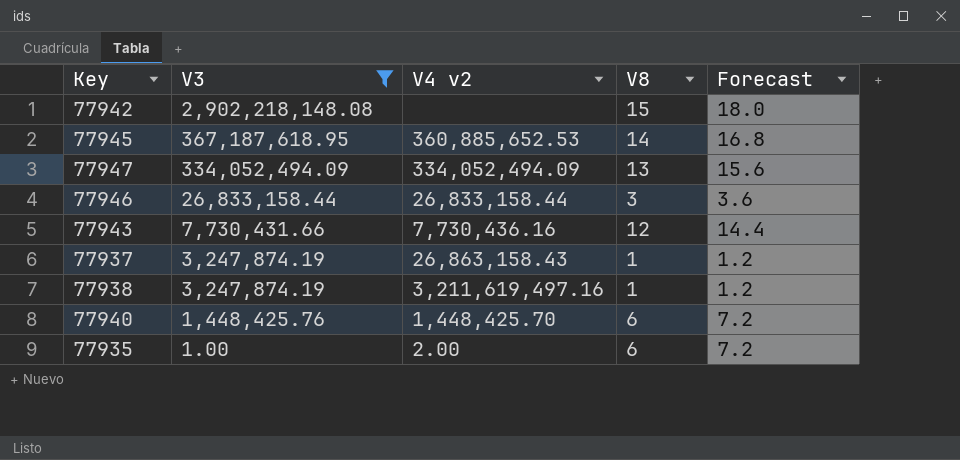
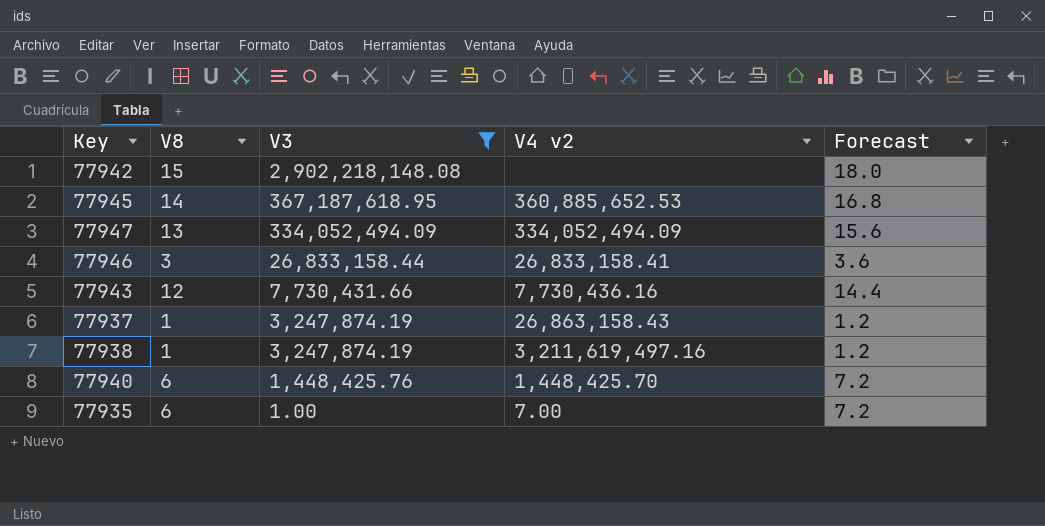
column V8 | position: 4 -> 2
77946 | V4 v2: 26,833,158.44 -> 26,833,158.41
77935 | V4 v2: 2.00 -> 7.00

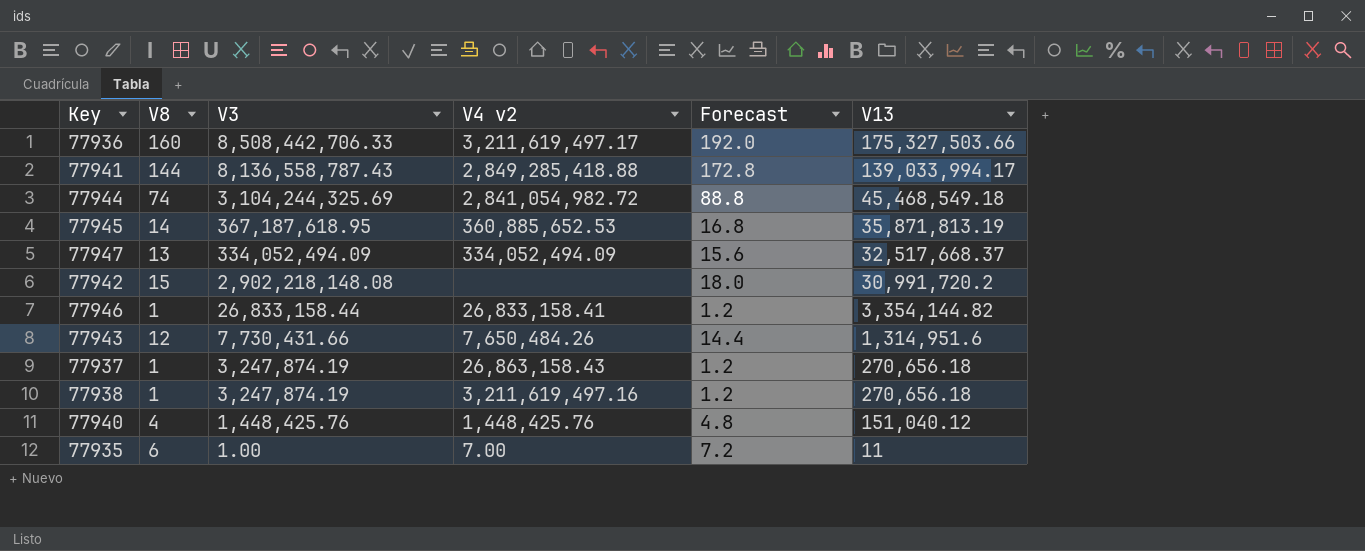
filter: V3 <= 2,902,218,148.08 -> none
row order: V3 descending -> V13 descending
column V13 | position: none -> 6
77946 | V8: 3 -> 1
77946 | Forecast: 3.6 -> 1.2
77943 | V4 v2: 7,730,436.16 -> 7,650,484.26
77940 | V8: 6 -> 4
77940 | V4 v2: 1,448,425.70 -> 1,448,425.76
77940 | Forecast: 7.2 -> 4.8

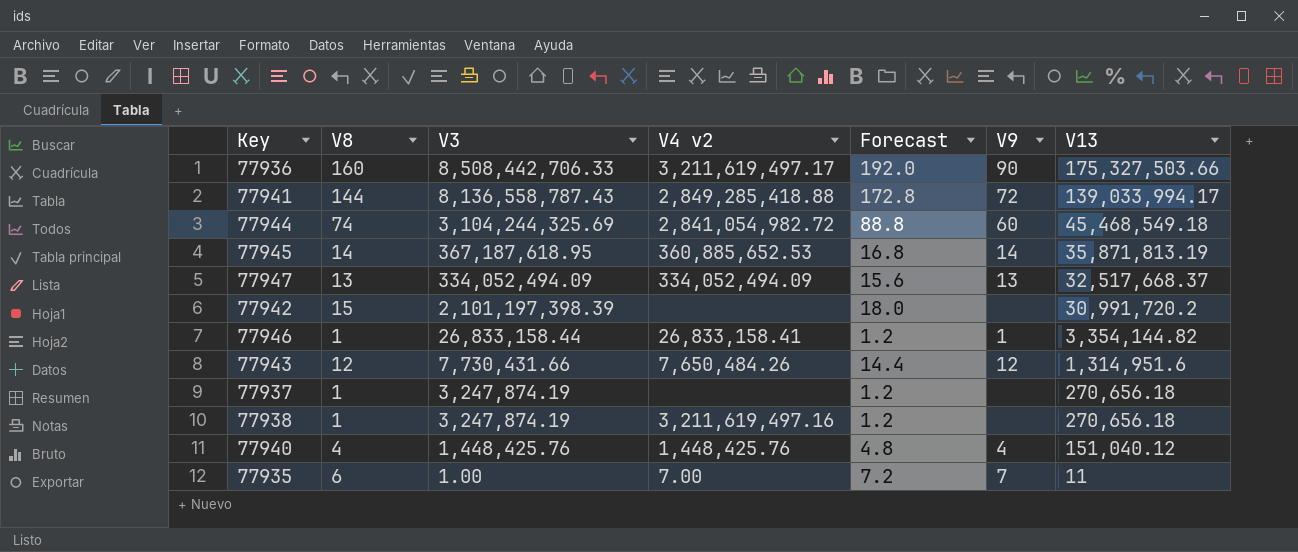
column V9 | position: none -> 6
77942 | V3: 2,902,218,148.08 -> 2,101,197,398.39
77937 | V4 v2: 26,863,158.43 -> none

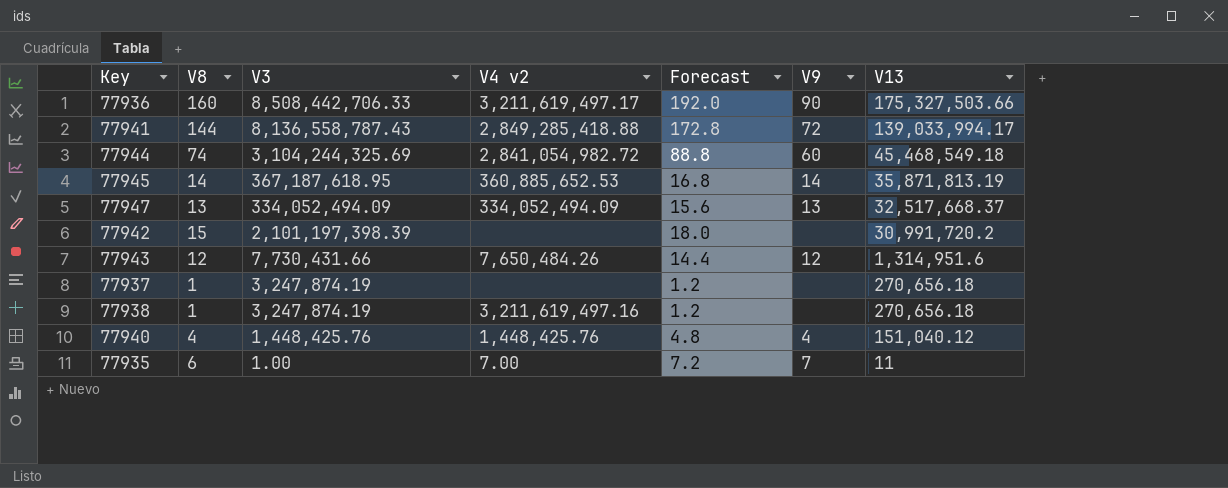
row 77946: 1 | 26,833,158.44 | 26,833,158.41 | 1.2 | 1 | 3,354,144.82 -> none

